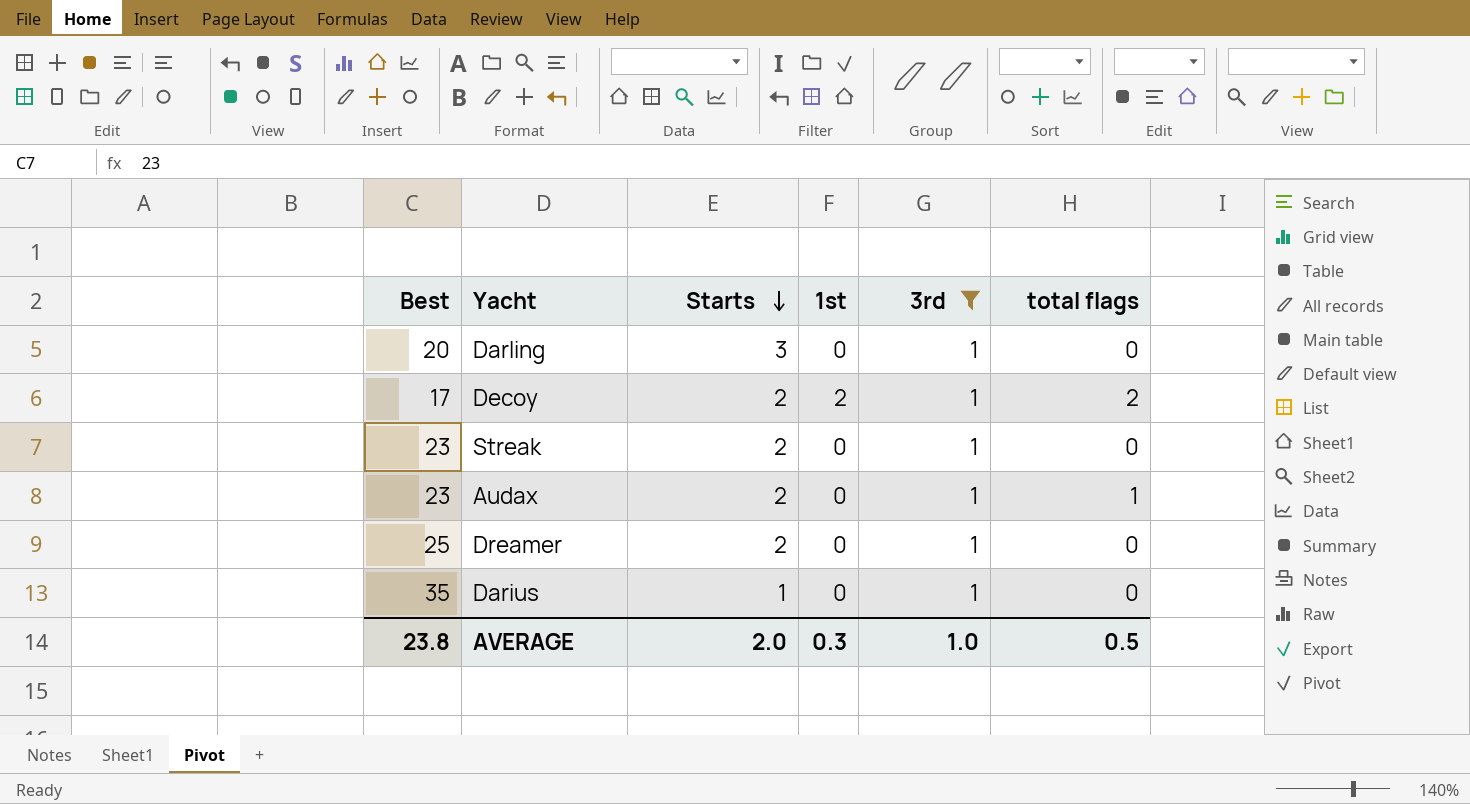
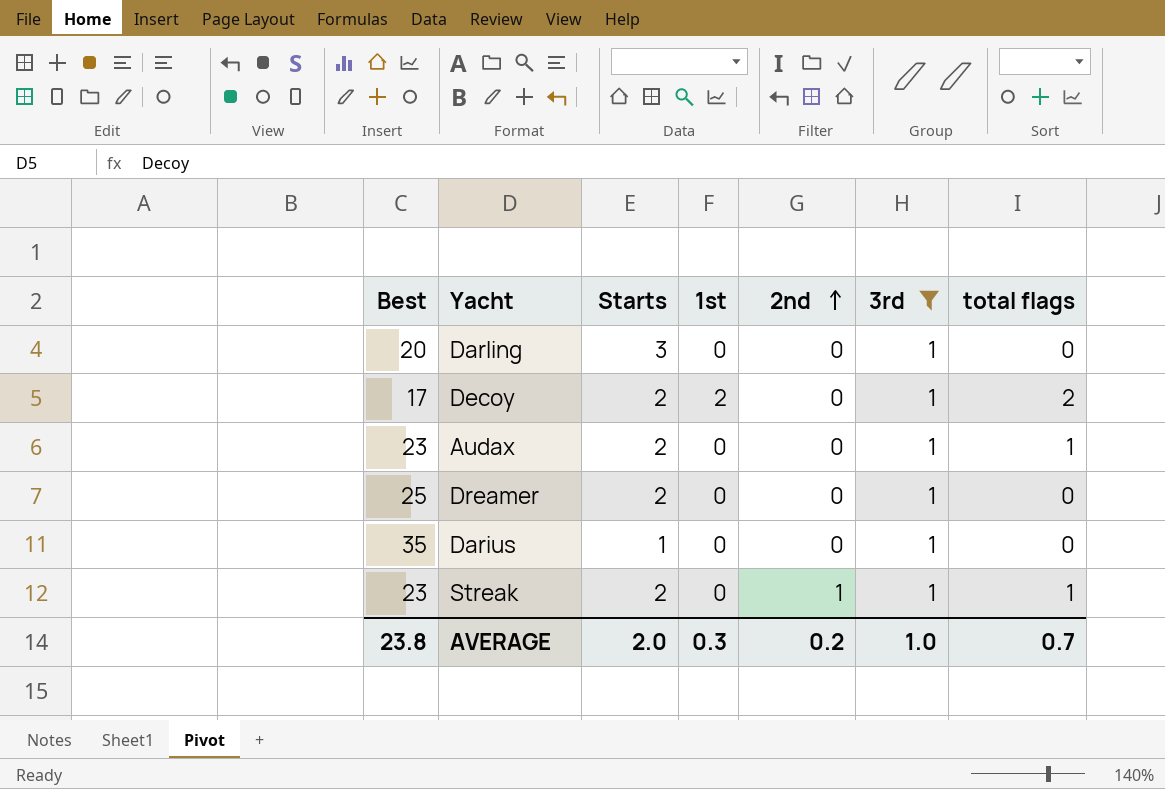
row order: Starts descending -> 2nd ascending
column 2nd | position: none -> 5
Streak | total flags: 0 -> 1
AVERAGE | total flags: 0.5 -> 0.7

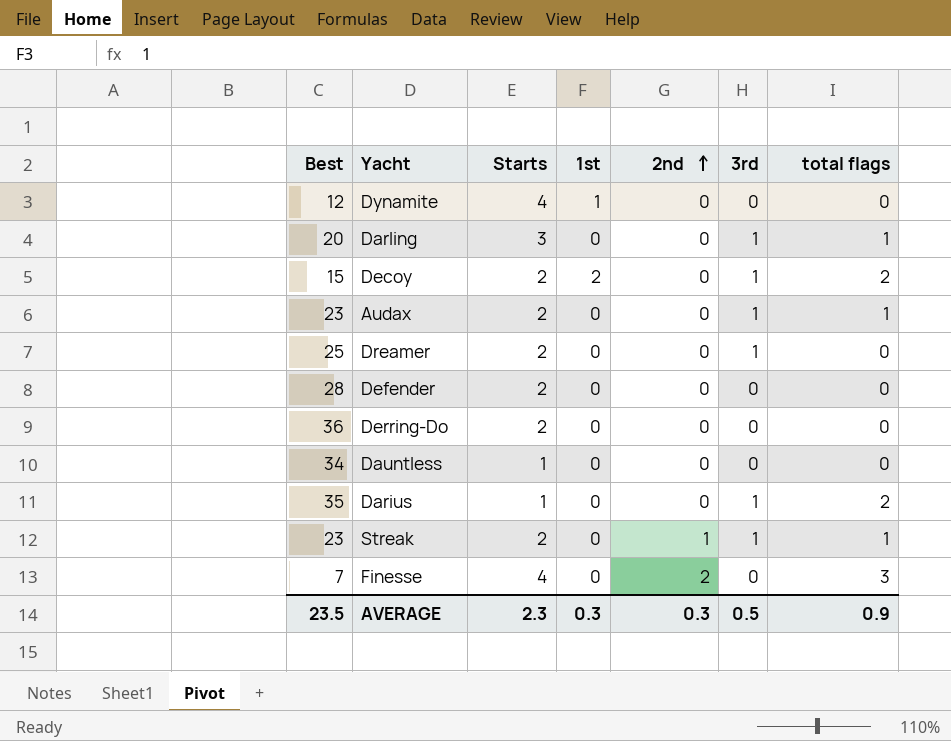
filter: 3rd = 1 -> none
Darling | total flags: 0 -> 1
Decoy | Best: 17 -> 15
Darius | total flags: 0 -> 2
AVERAGE | Best: 23.8 -> 23.5
AVERAGE | Starts: 2.0 -> 2.3
AVERAGE | 2nd: 0.2 -> 0.3
AVERAGE | 3rd: 1.0 -> 0.5
AVERAGE | total flags: 0.7 -> 0.9

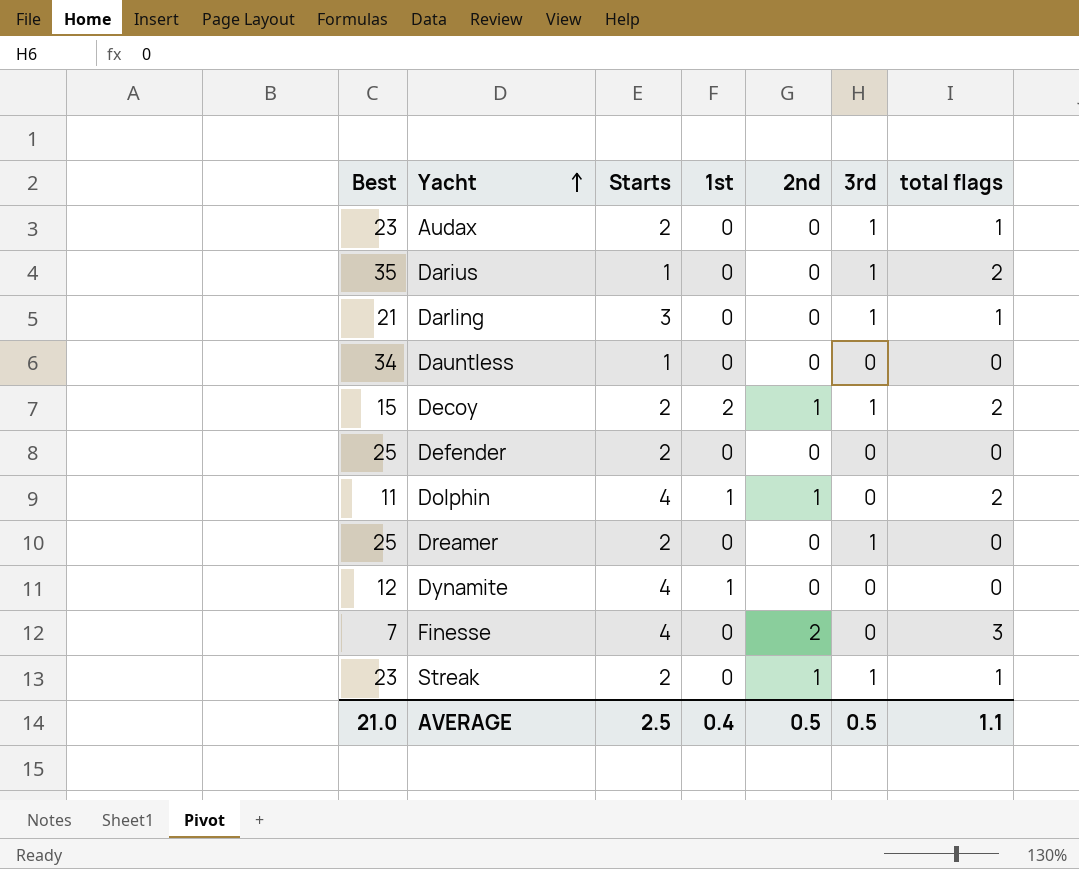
row order: 2nd ascending -> Yacht ascending
row Derring-Do: 36 | 2 | 0 | 0 | 0 | 0 -> none
Darling | Best: 20 -> 21
Decoy | 2nd: 0 -> 1
Defender | Best: 28 -> 25
row Dolphin: none -> 11 | 4 | 1 | 1 | 0 | 2
AVERAGE | Best: 23.5 -> 21.0
AVERAGE | Starts: 2.3 -> 2.5
AVERAGE | 1st: 0.3 -> 0.4
AVERAGE | 2nd: 0.3 -> 0.5
AVERAGE | total flags: 0.9 -> 1.1

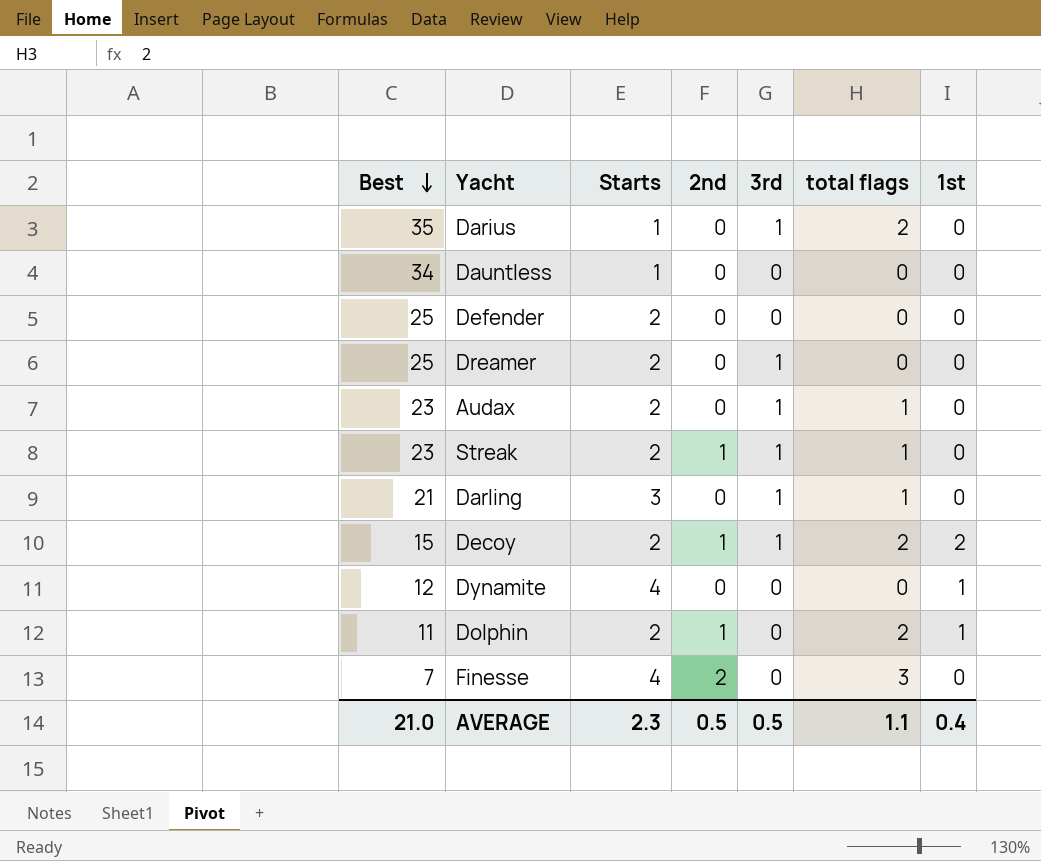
row order: Yacht ascending -> Best descending
column 1st | position: 4 -> 7
Dolphin | Starts: 4 -> 2
AVERAGE | Starts: 2.5 -> 2.3

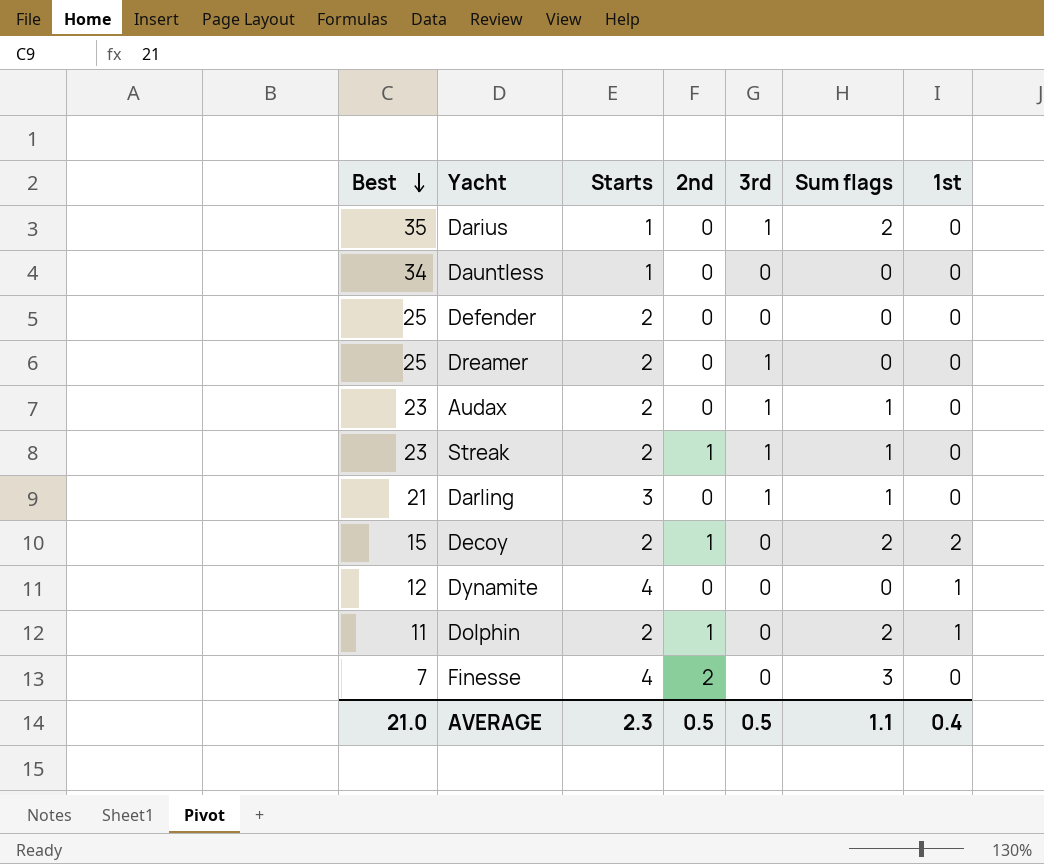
column name: total flags -> Sum flags
Decoy | 3rd: 1 -> 0

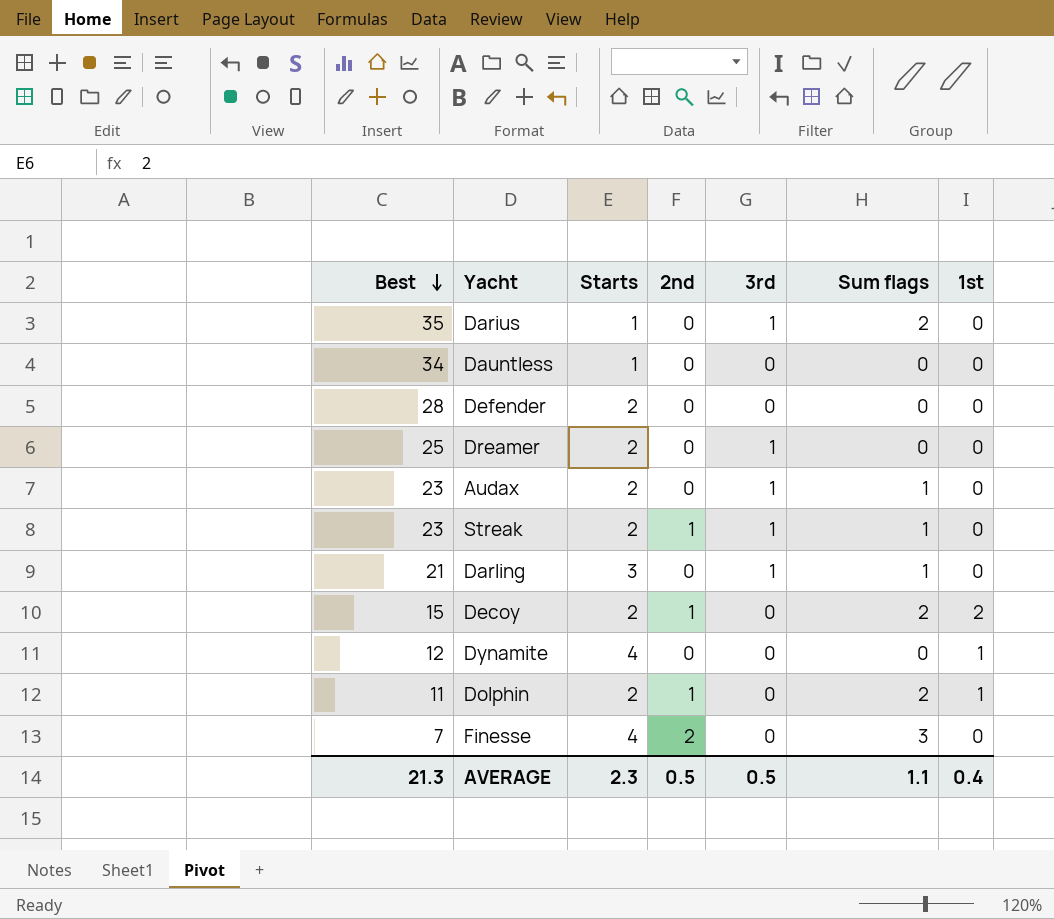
Defender | Best: 25 -> 28
AVERAGE | Best: 21.0 -> 21.3

